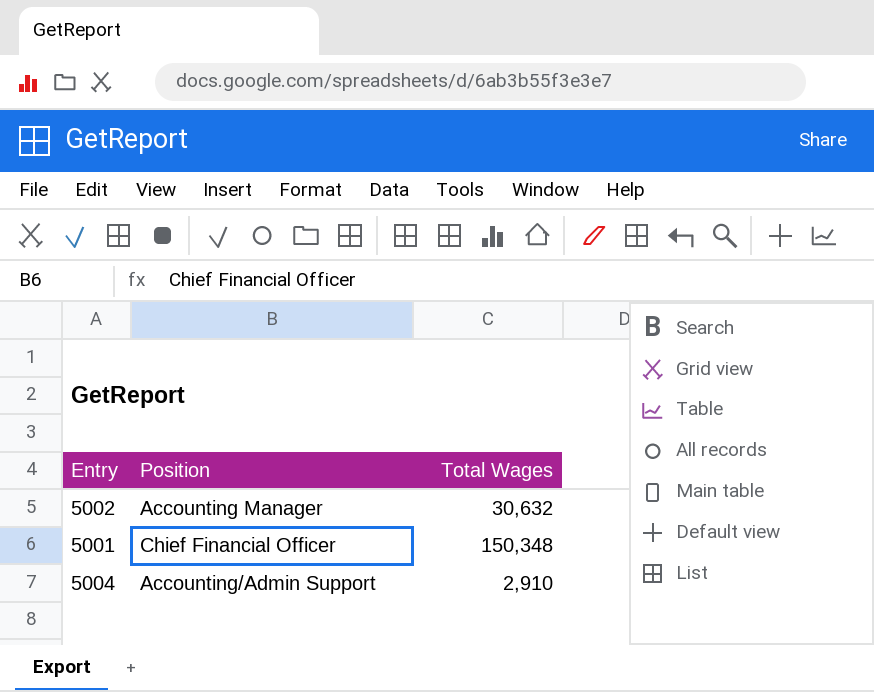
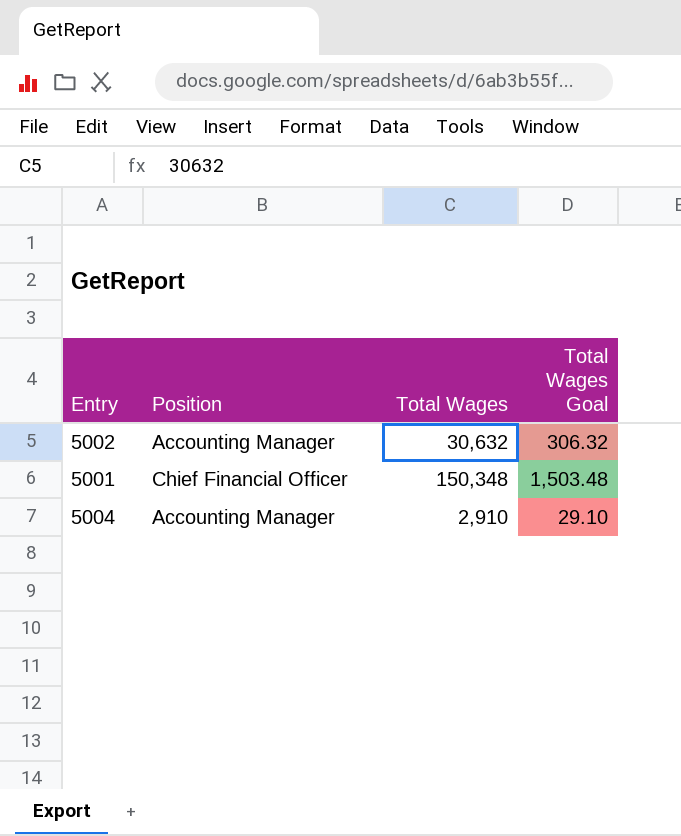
column Total Wages Goal | formula: none -> [Total Wages] * 0.01
5004 | Position: Accounting/Admin Support -> Accounting Manager

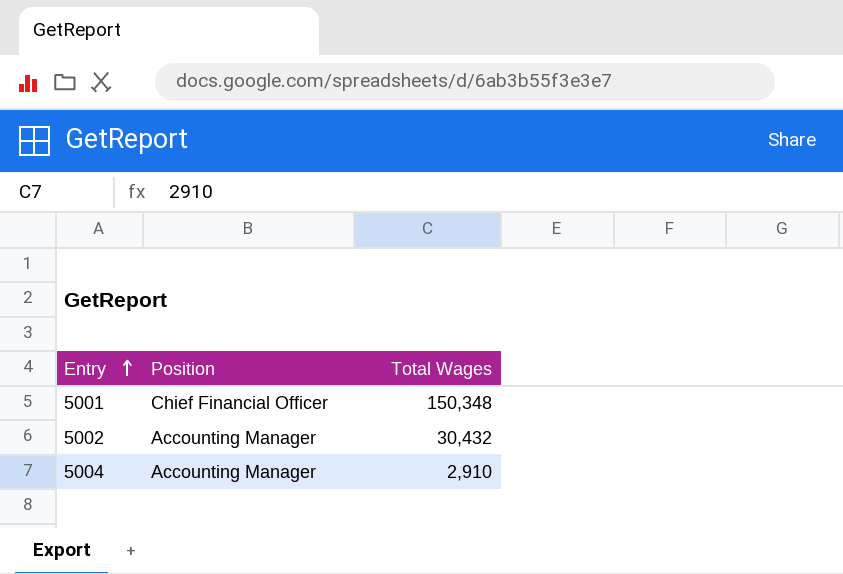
row order: none -> Entry ascending
column Total Wages Goal | formula: [Total Wages] * 0.01 -> none
5002 | Total Wages: 30,632 -> 30,432

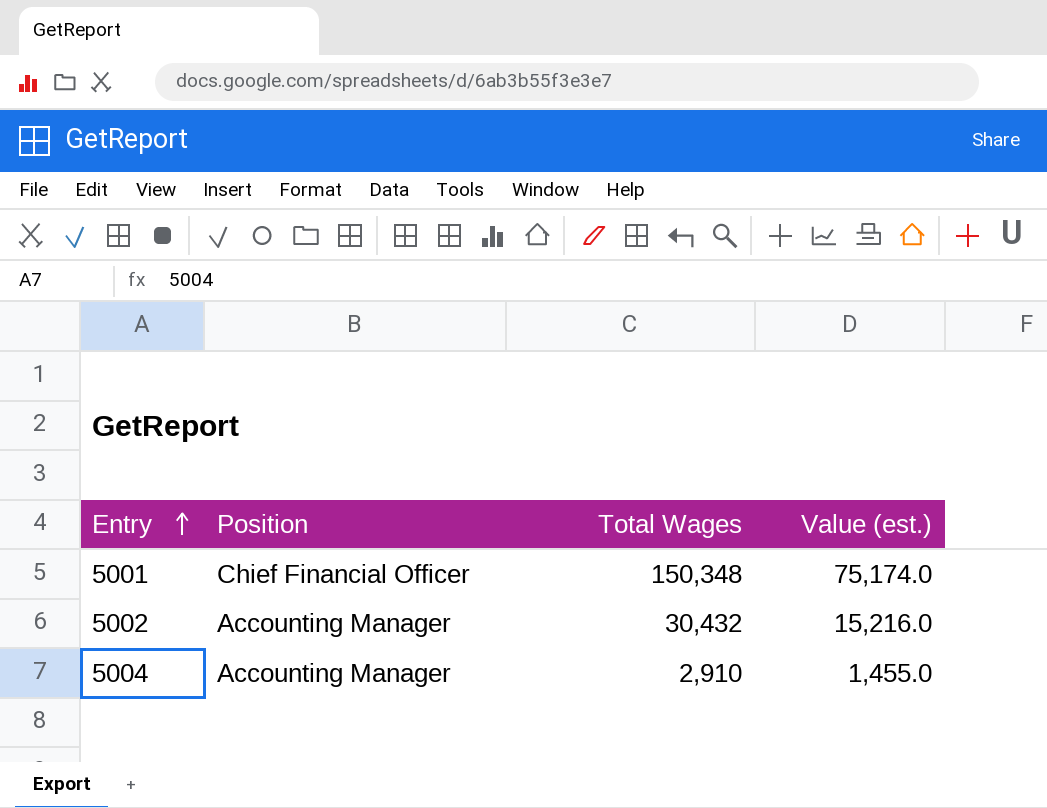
column Value (est.) | formula: none -> [Total Wages] * 0.5

